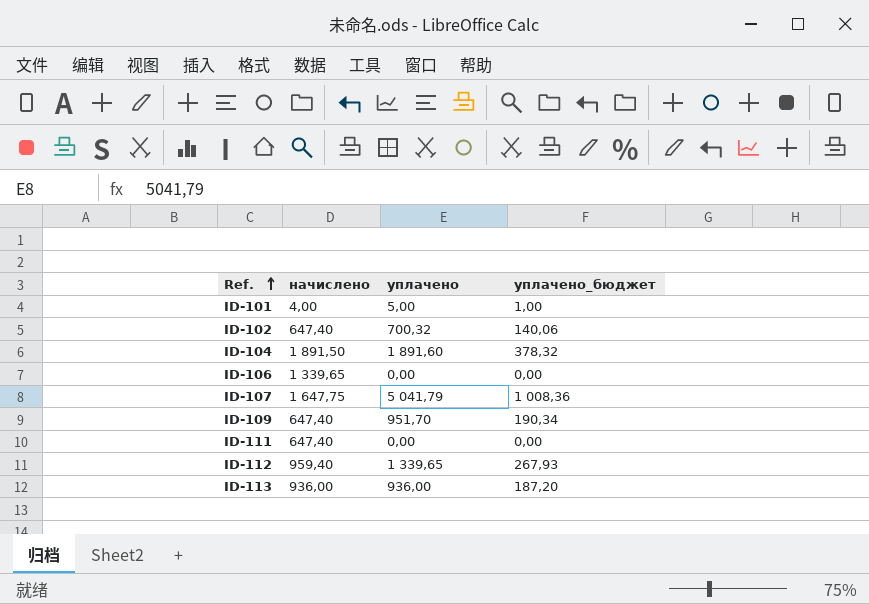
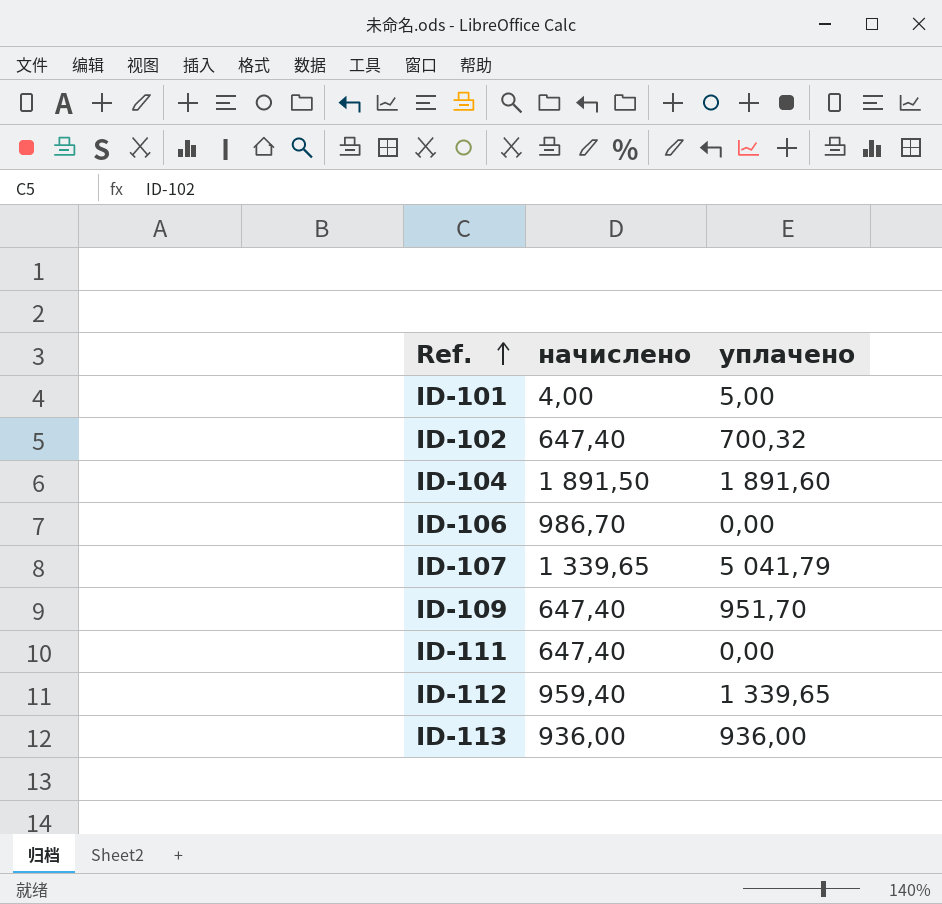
column уплачено_бюджет | formula: [уплачено] * 0,2 -> none
ID-106 | начислено: 1 339,65 -> 986,70
ID-107 | начислено: 1 647,75 -> 1 339,65

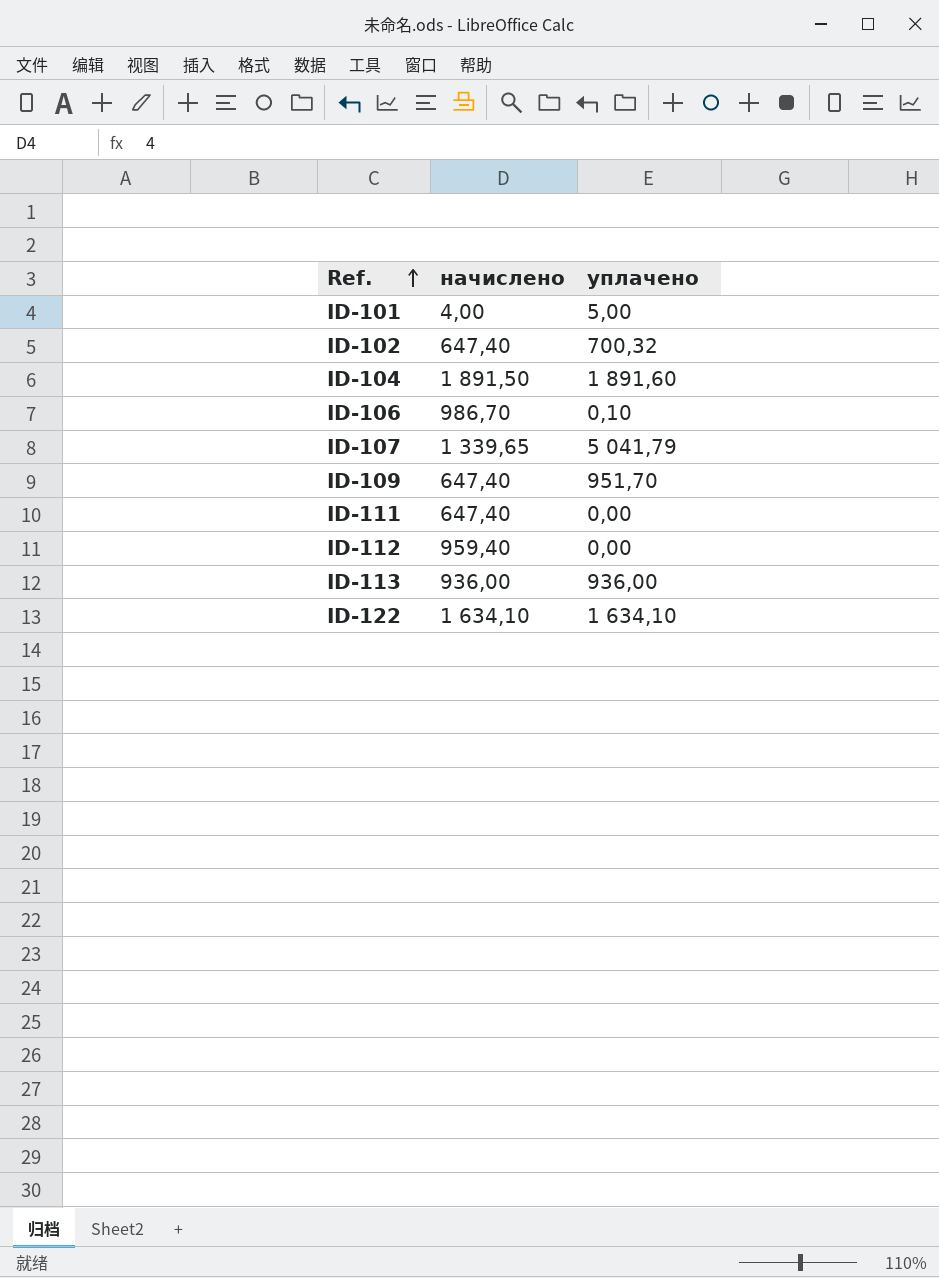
ID-106 | уплачено: 0,00 -> 0,10
ID-112 | уплачено: 1 339,65 -> 0,00
row ID-122: none -> 1 634,10 | 1 634,10

